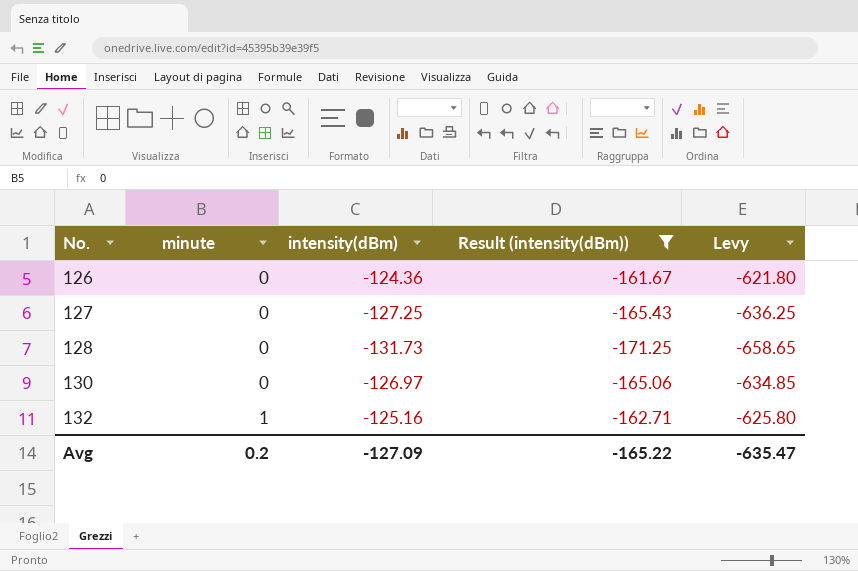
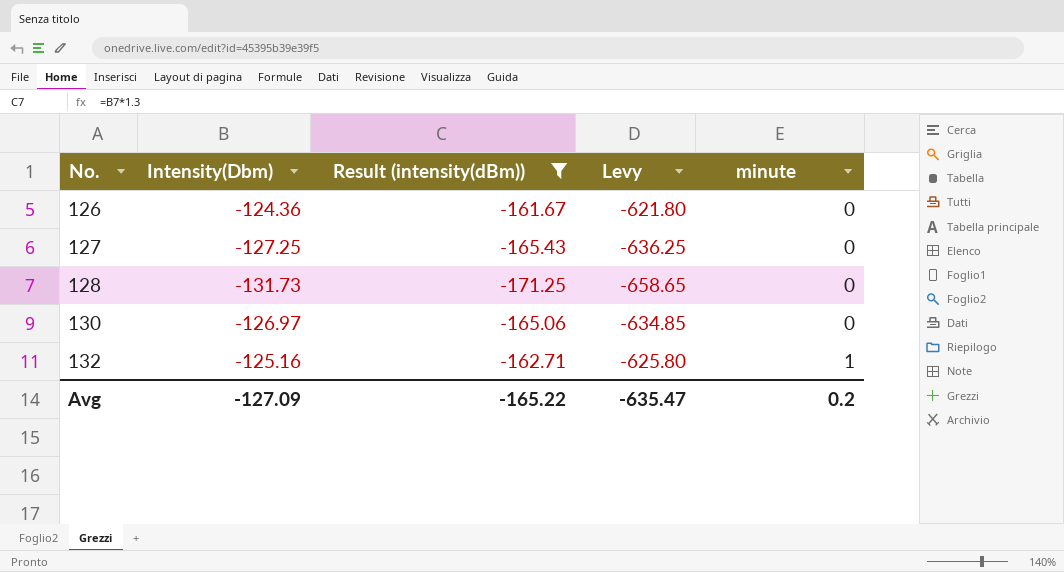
column name: intensity(dBm) -> Intensity(Dbm)
column minute | position: 2 -> 5

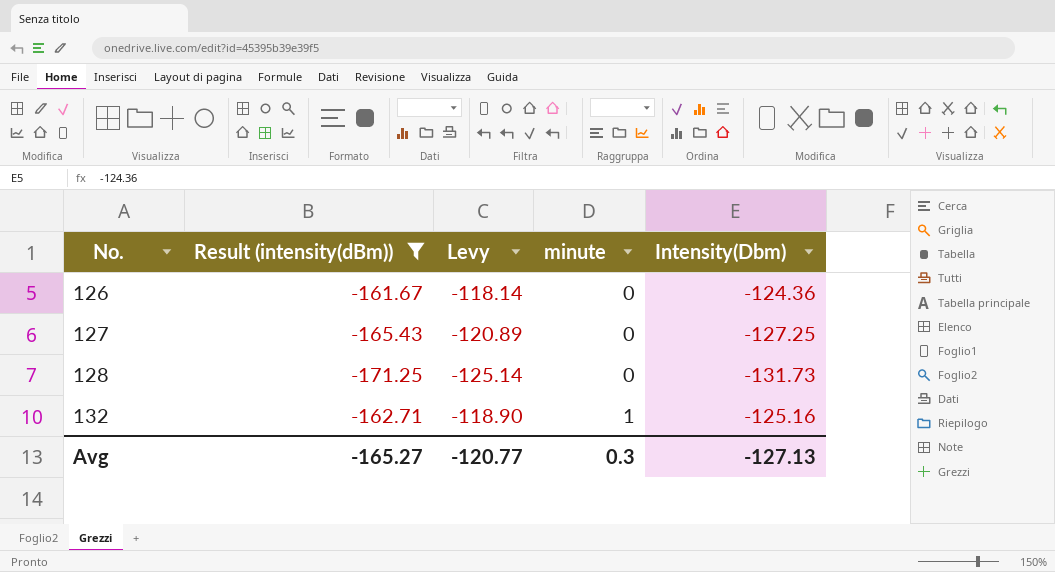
column Levy | formula: [Intensity(Dbm)] * 5 -> [Intensity(Dbm)] * 0.95
column Intensity(Dbm) | position: 2 -> 5
row 130: -126.97 | -165.06 | -634.85 | 0 -> none
Avg | Result (intensity(dBm)): -165.22 -> -165.27
Avg | Levy: -635.47 -> -120.77
Avg | minute: 0.2 -> 0.3
Avg | Intensity(Dbm): -127.09 -> -127.13

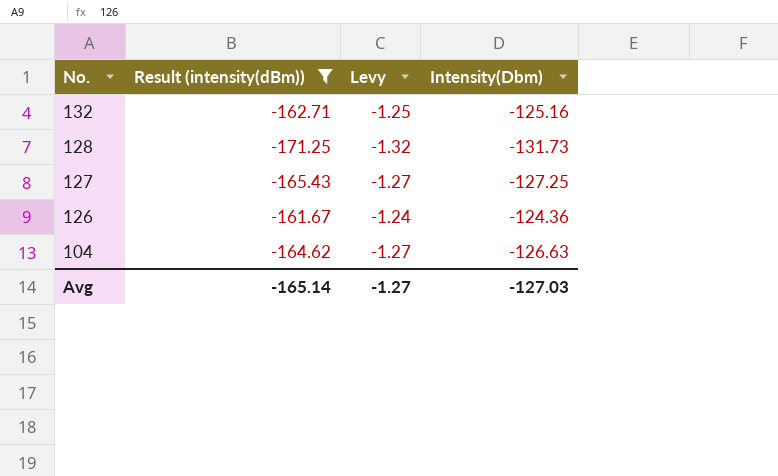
row order: No. ascending -> No. descending
column minute | position: 4 -> none
column Levy | formula: [Intensity(Dbm)] * 0.95 -> [Intensity(Dbm)] * 0.01
row 104: none -> -164.62 | -1.27 | -126.63
Avg | Result (intensity(dBm)): -165.27 -> -165.14
Avg | Levy: -120.77 -> -1.27
Avg | Intensity(Dbm): -127.13 -> -127.03

